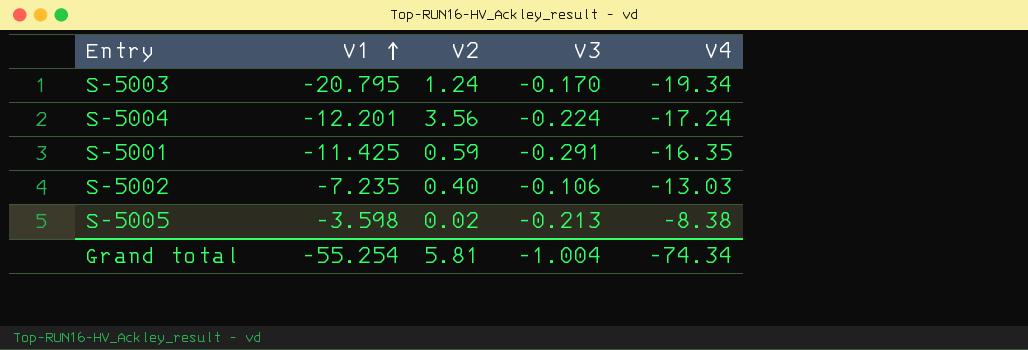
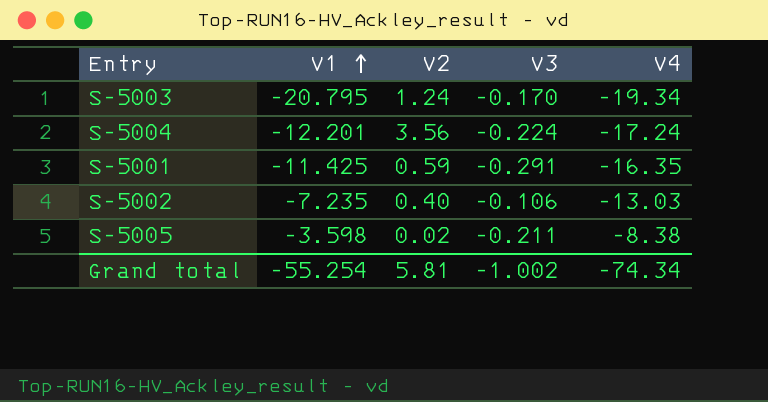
S-5005 | V3: -0.213 -> -0.211
Grand total | V3: -1.004 -> -1.002

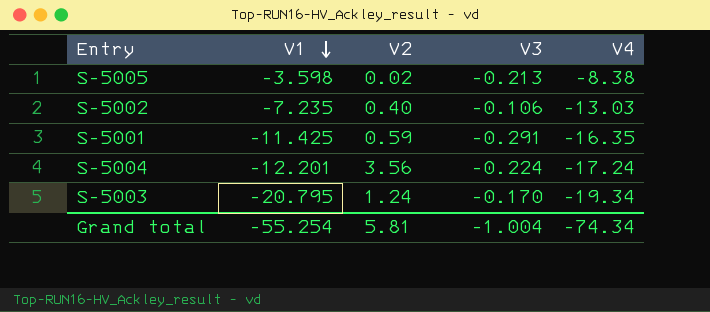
row order: V1 ascending -> V1 descending
S-5005 | V3: -0.211 -> -0.213
Grand total | V3: -1.002 -> -1.004

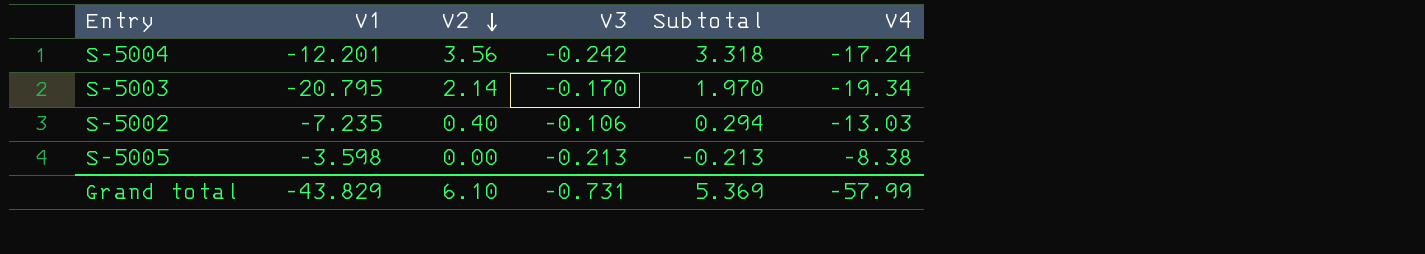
row order: V1 descending -> V2 descending
column Subtotal | formula: none -> [V2] + [V3]
row S-5001: -11.425 | 0.59 | -0.291 | -16.35 -> none
S-5004 | V3: -0.224 -> -0.242
S-5003 | V2: 1.24 -> 2.14
S-5005 | V2: 0.02 -> 0.00
Grand total | V1: -55.254 -> -43.829
Grand total | V2: 5.81 -> 6.10
Grand total | V3: -1.004 -> -0.731
Grand total | V4: -74.34 -> -57.99

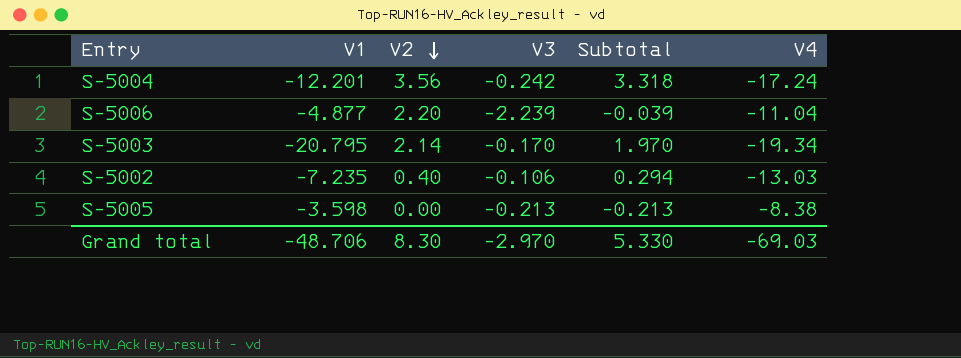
row S-5006: none -> -4.877 | 2.20 | -2.239 | -0.039 | -11.04
Grand total | V1: -43.829 -> -48.706
Grand total | V2: 6.10 -> 8.30
Grand total | V3: -0.731 -> -2.970
Grand total | Subtotal: 5.369 -> 5.330
Grand total | V4: -57.99 -> -69.03

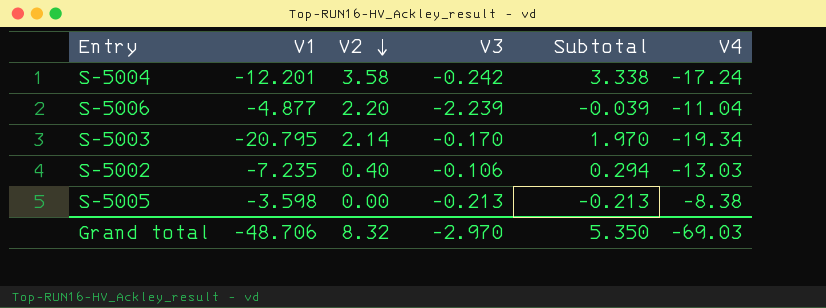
S-5004 | V2: 3.56 -> 3.58
S-5004 | Subtotal: 3.318 -> 3.338
Grand total | V2: 8.30 -> 8.32
Grand total | Subtotal: 5.330 -> 5.350

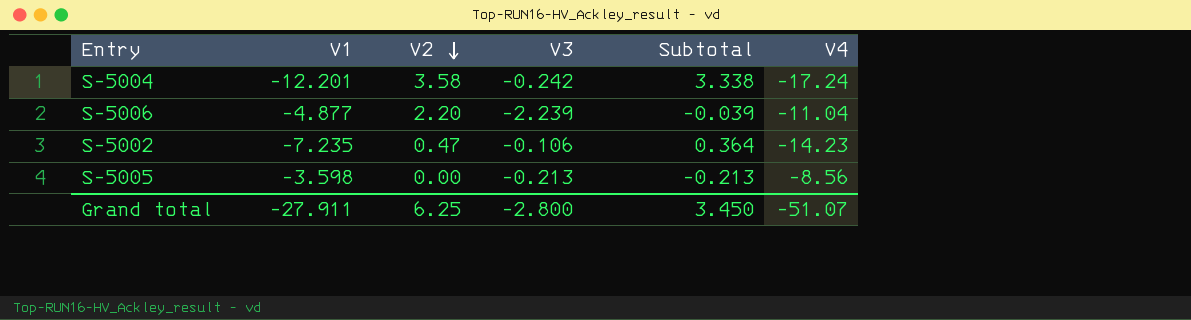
row S-5003: -20.795 | 2.14 | -0.170 | 1.970 | -19.34 -> none
S-5002 | V2: 0.40 -> 0.47
S-5002 | Subtotal: 0.294 -> 0.364
S-5002 | V4: -13.03 -> -14.23
S-5005 | V4: -8.38 -> -8.56
Grand total | V1: -48.706 -> -27.911
Grand total | V2: 8.32 -> 6.25
Grand total | V3: -2.970 -> -2.800
Grand total | Subtotal: 5.350 -> 3.450
Grand total | V4: -69.03 -> -51.07

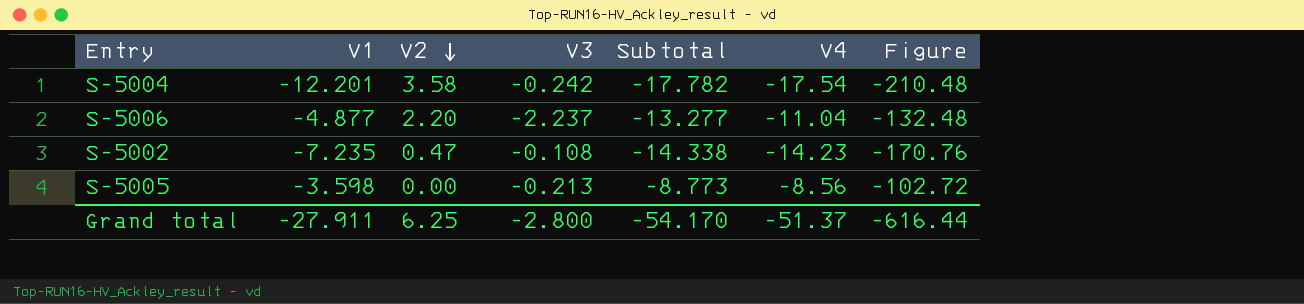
column Subtotal | formula: [V2] + [V3] -> [V3] + [V4]
column Figure | formula: none -> [V4] * 12
S-5004 | V4: -17.24 -> -17.54
S-5006 | V3: -2.239 -> -2.237
S-5002 | V3: -0.106 -> -0.108
Grand total | Subtotal: 3.450 -> -54.170
Grand total | V4: -51.07 -> -51.37

